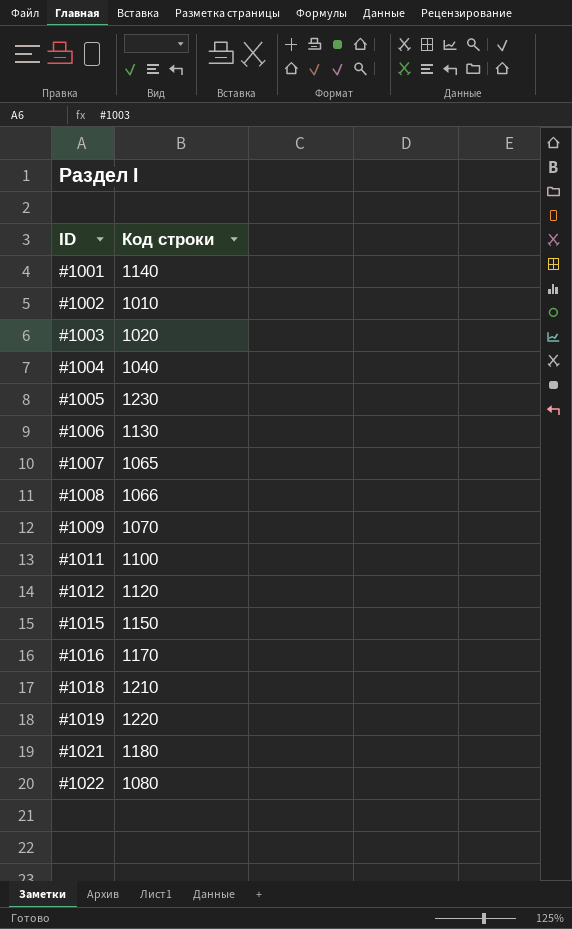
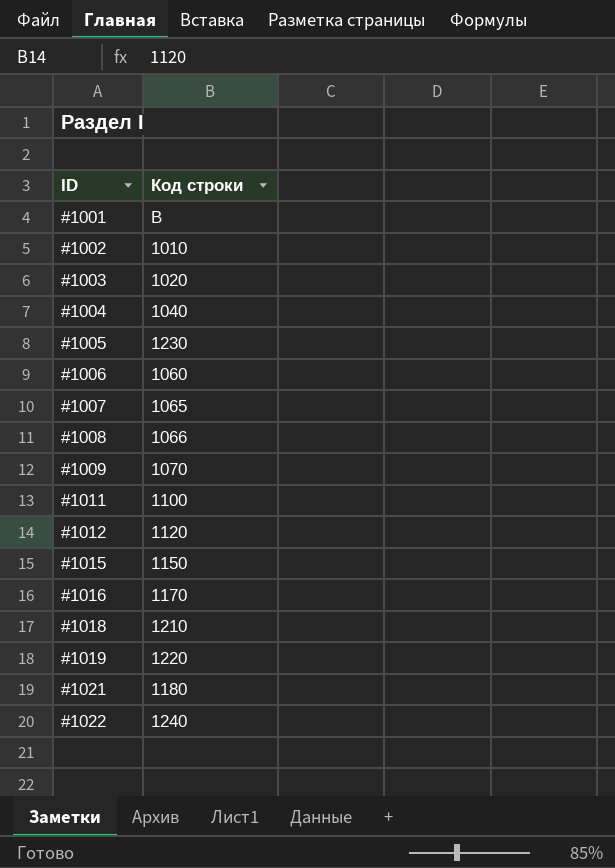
#1001 | Код строки: 1140 -> В
#1006 | Код строки: 1130 -> 1060
#1022 | Код строки: 1080 -> 1240

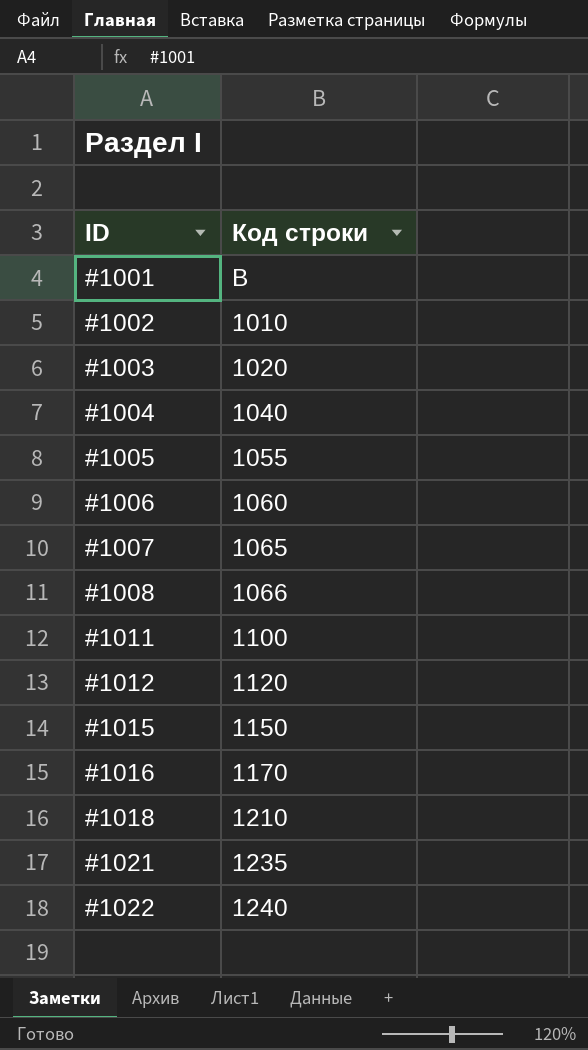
row #1009: 1070 -> none
row #1019: 1220 -> none
#1005 | Код строки: 1230 -> 1055
#1021 | Код строки: 1180 -> 1235

